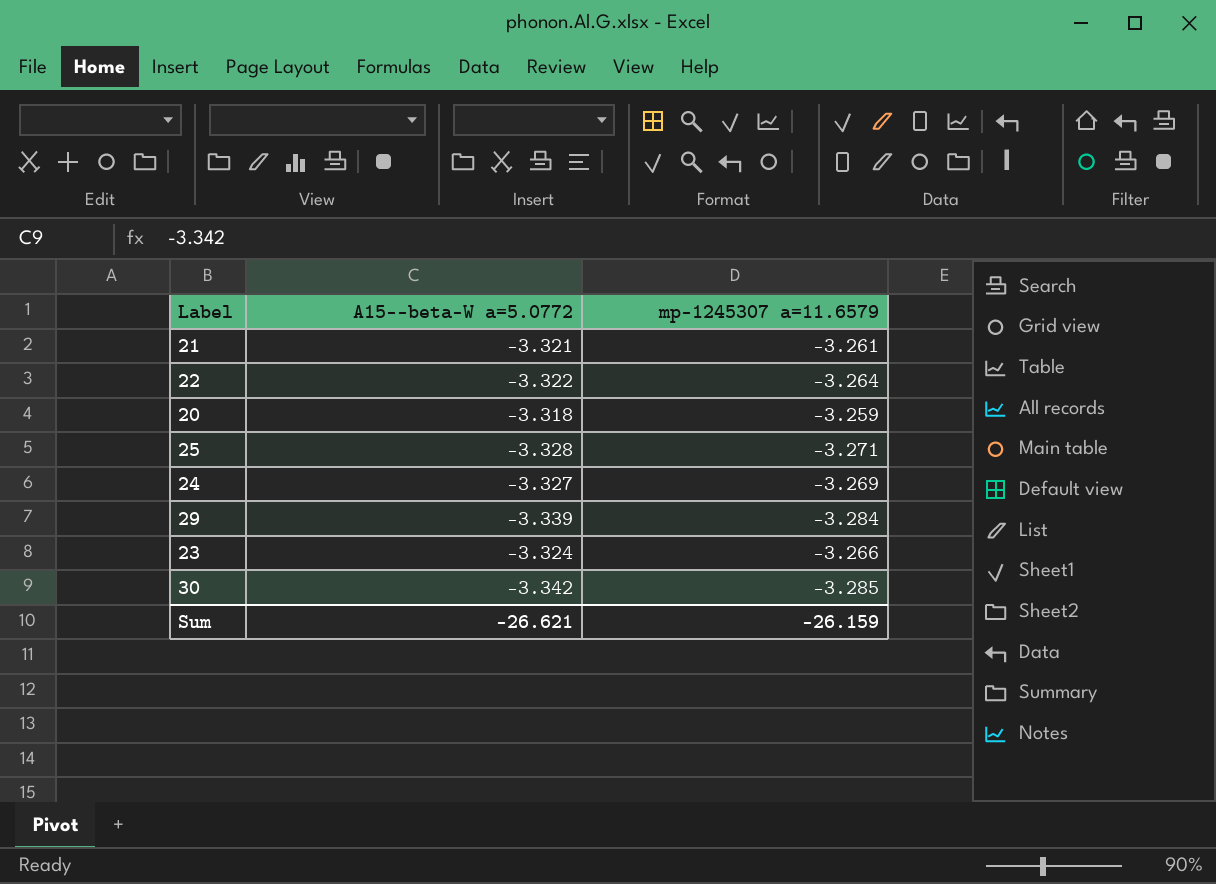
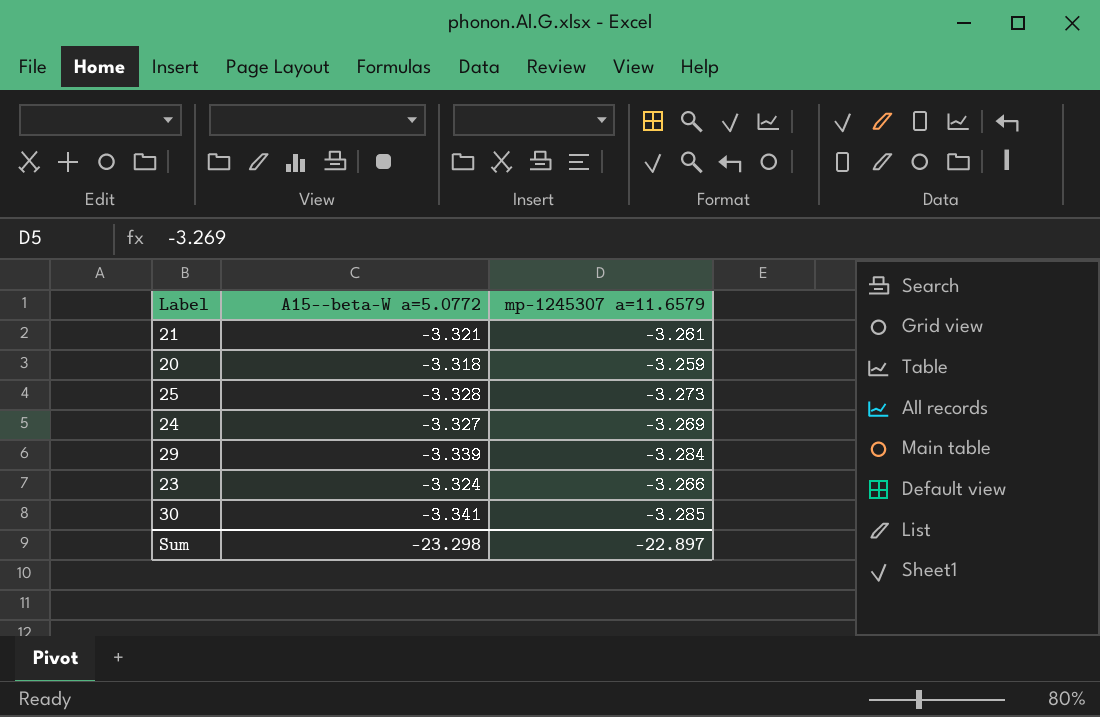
row 22: -3.322 | -3.264 -> none
25 | mp-1245307 a=11.6579: -3.271 -> -3.273
30 | A15--beta-W a=5.0772: -3.342 -> -3.341
Sum | A15--beta-W a=5.0772: -26.621 -> -23.298
Sum | mp-1245307 a=11.6579: -26.159 -> -22.897

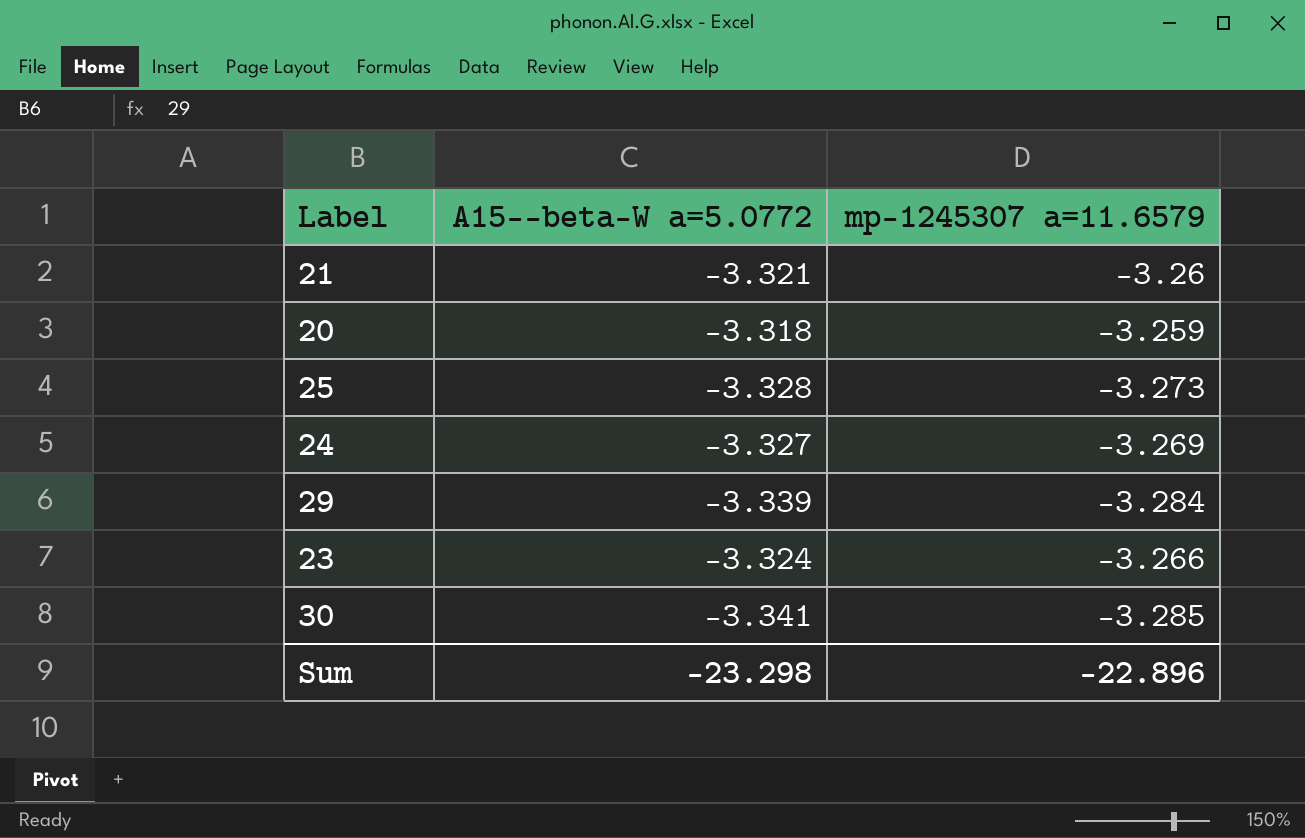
21 | mp-1245307 a=11.6579: -3.261 -> -3.26
Sum | mp-1245307 a=11.6579: -22.897 -> -22.896

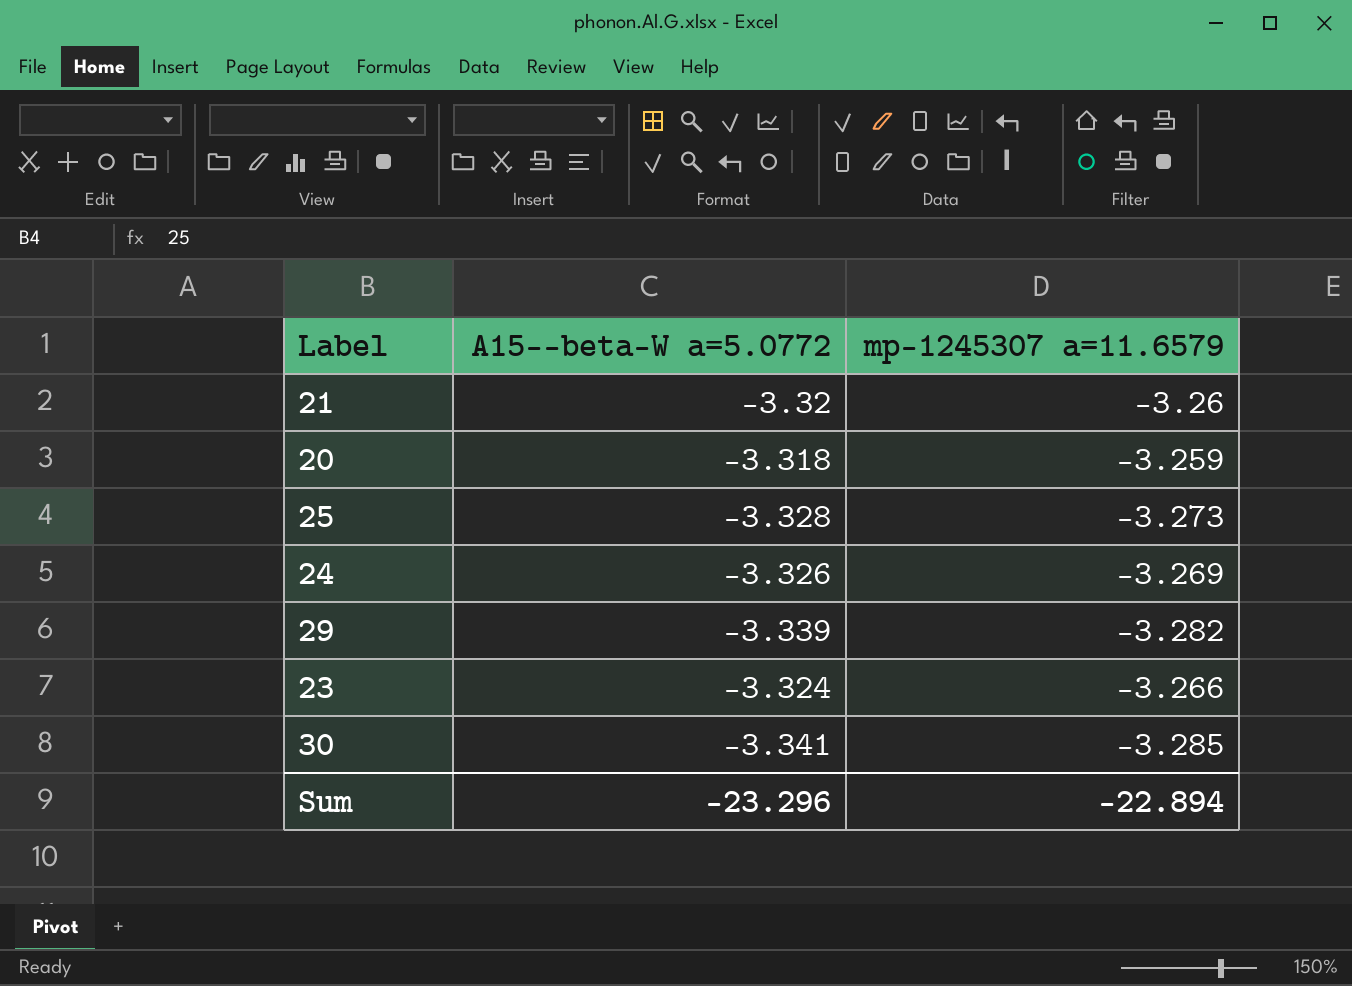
21 | A15--beta-W a=5.0772: -3.321 -> -3.32
24 | A15--beta-W a=5.0772: -3.327 -> -3.326
29 | mp-1245307 a=11.6579: -3.284 -> -3.282
Sum | A15--beta-W a=5.0772: -23.298 -> -23.296
Sum | mp-1245307 a=11.6579: -22.896 -> -22.894

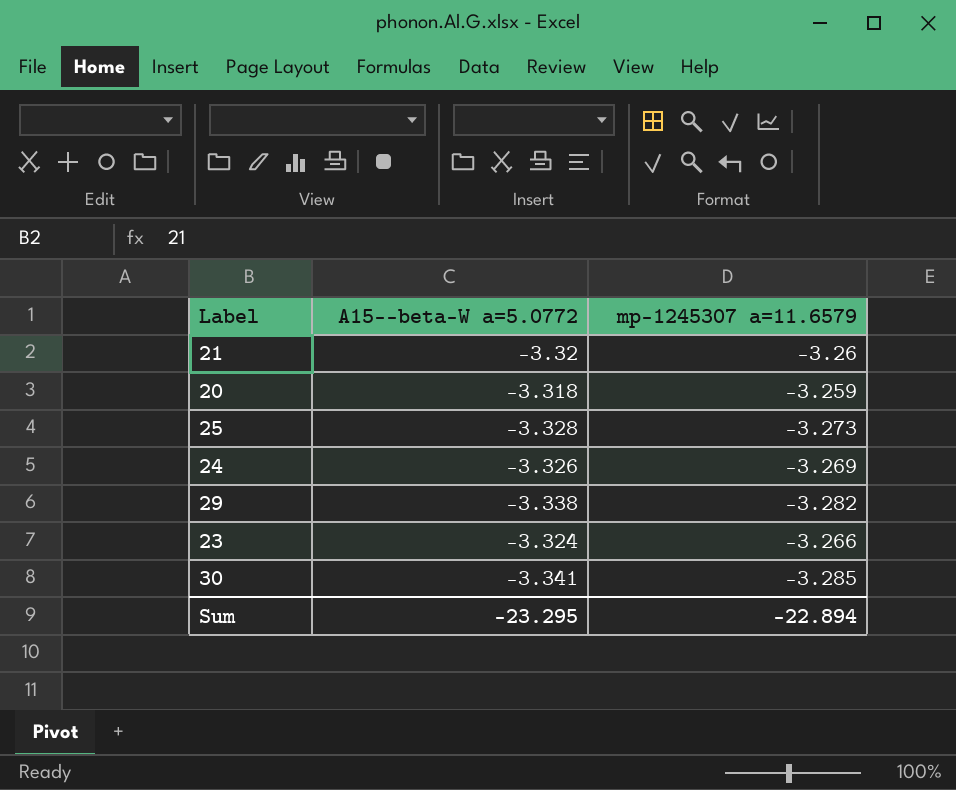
29 | A15--beta-W a=5.0772: -3.339 -> -3.338
Sum | A15--beta-W a=5.0772: -23.296 -> -23.295

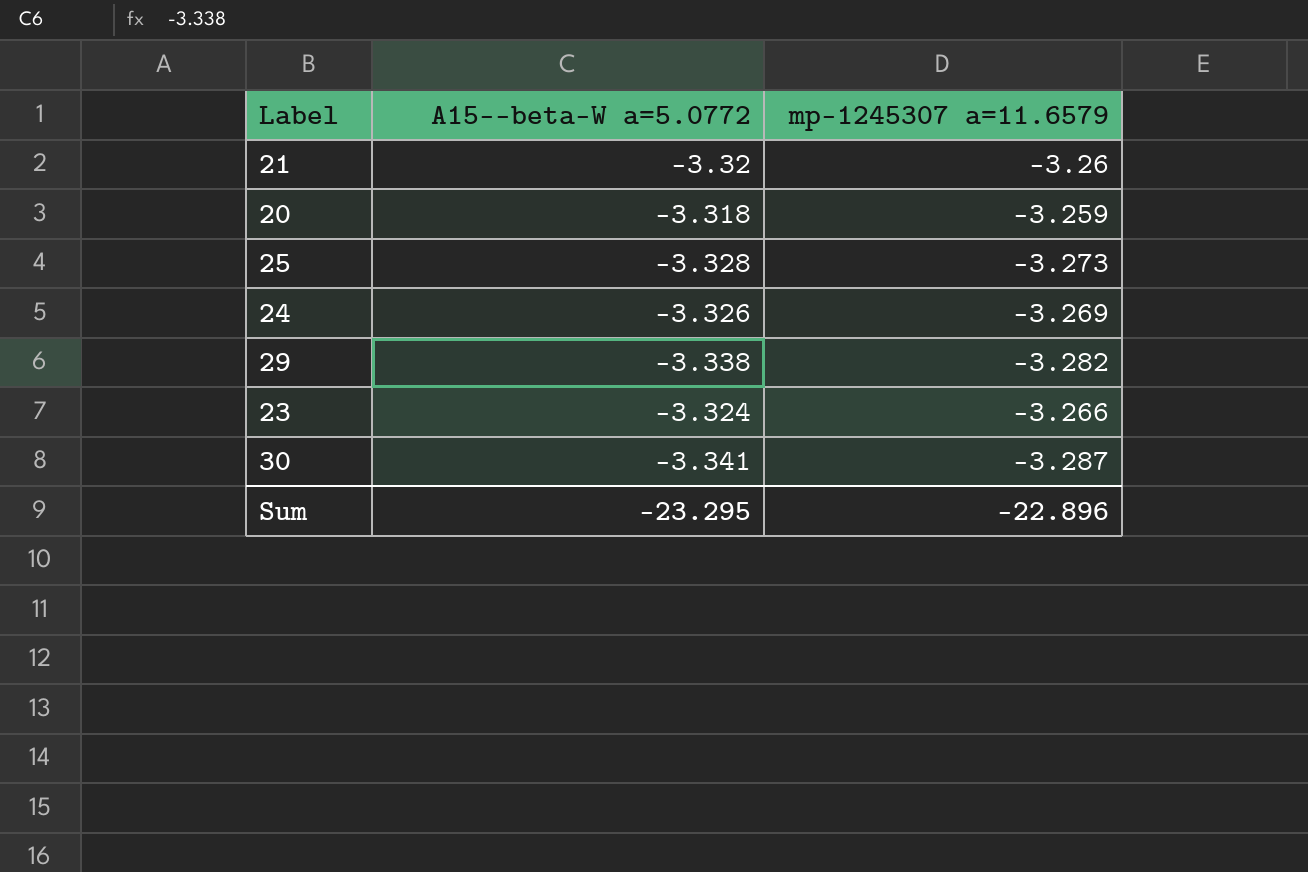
30 | mp-1245307 a=11.6579: -3.285 -> -3.287
Sum | mp-1245307 a=11.6579: -22.894 -> -22.896

